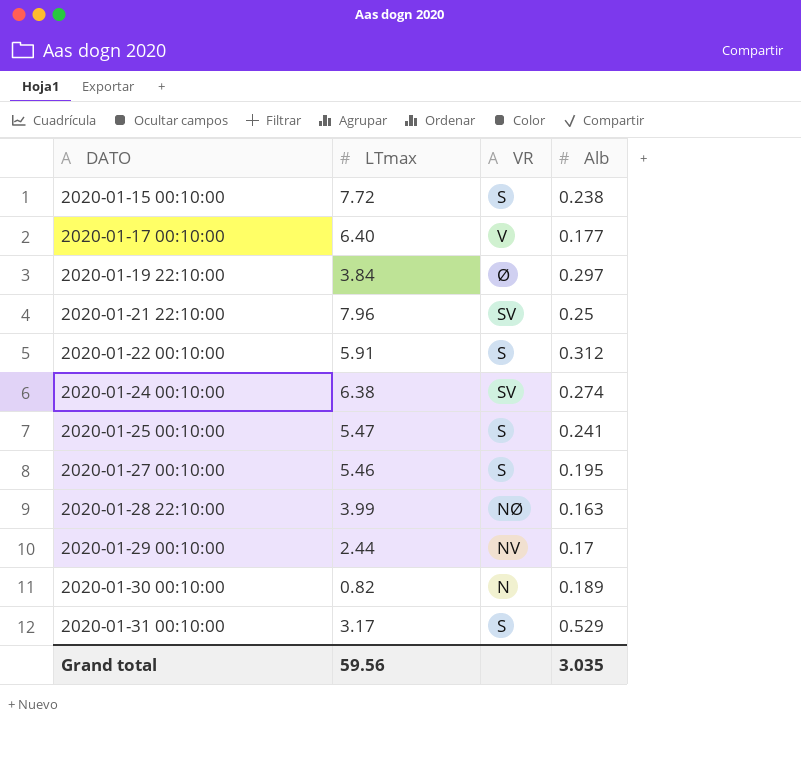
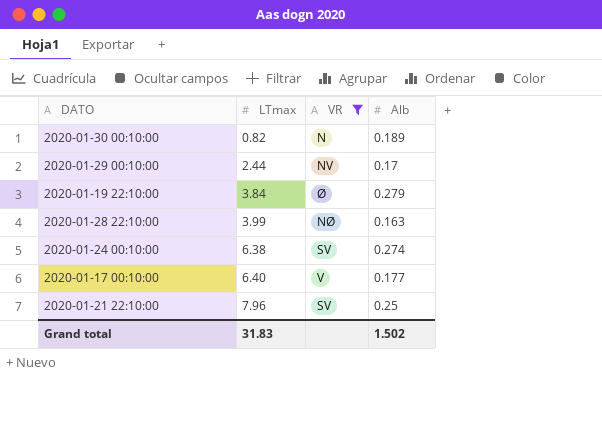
filter: none -> VR != S
row order: DATO ascending -> LTmax ascending
2020-01-19 22:10:00 | Alb: 0.297 -> 0.279
Grand total | LTmax: 59.56 -> 31.83
Grand total | Alb: 3.035 -> 1.502

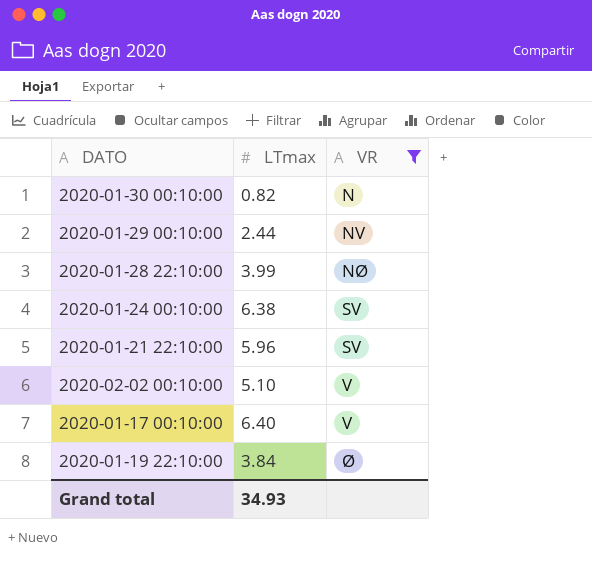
row order: LTmax ascending -> VR ascending
column Alb | position: 4 -> none
2020-01-21 22:10:00 | LTmax: 7.96 -> 5.96
row 2020-02-02 00:10:00: none -> 5.10 | V
Grand total | LTmax: 31.83 -> 34.93

